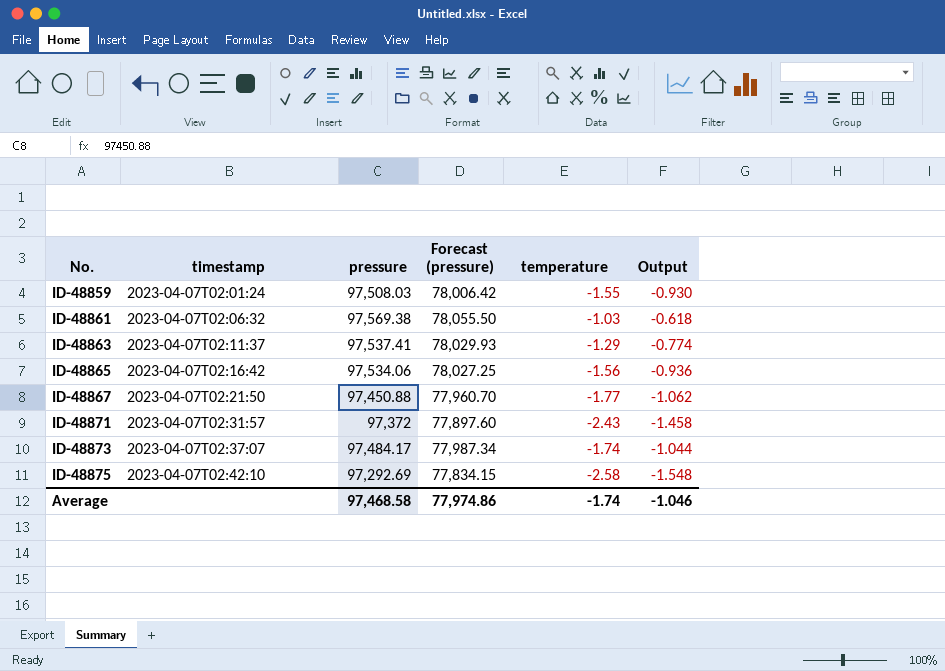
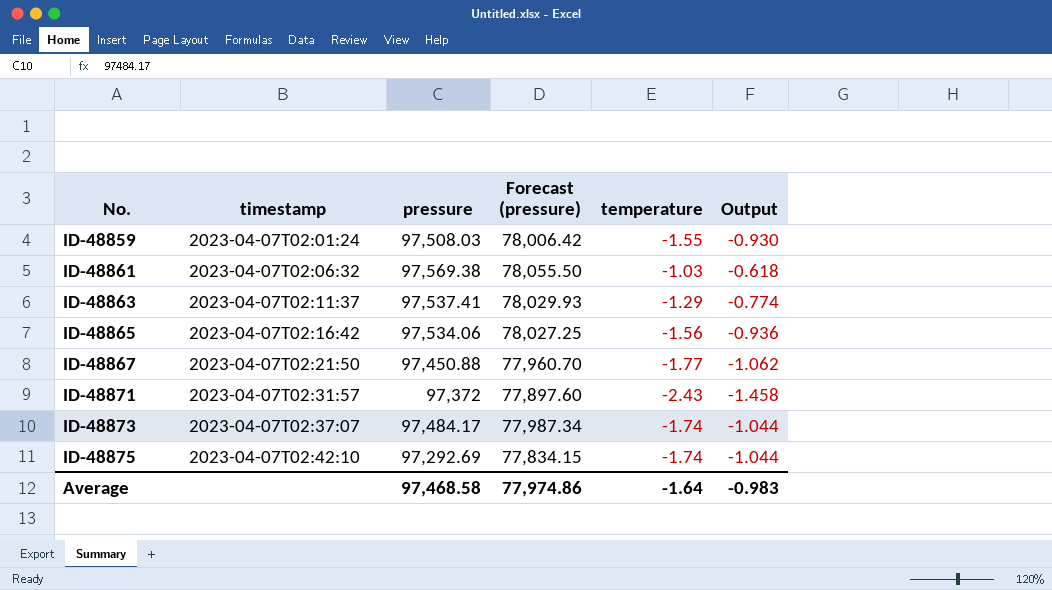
ID-48875 | temperature: -2.58 -> -1.74
ID-48875 | Output: -1.548 -> -1.044
Average | temperature: -1.74 -> -1.64
Average | Output: -1.046 -> -0.983

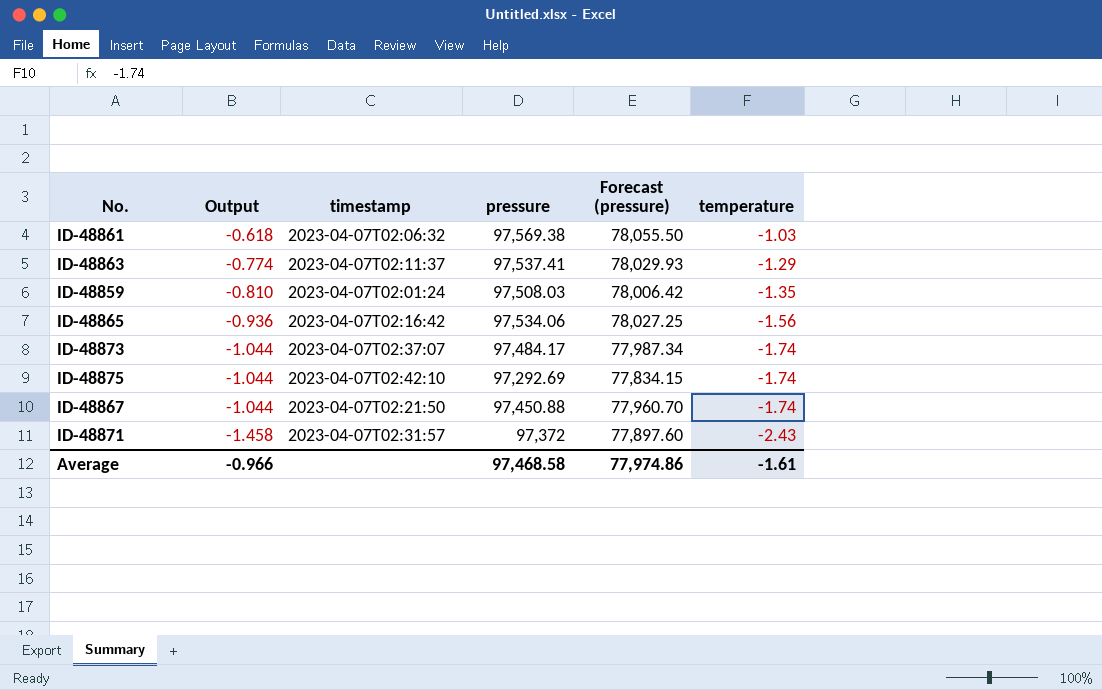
row order: No. ascending -> Output descending
column Output | position: 6 -> 2
ID-48859 | Output: -0.930 -> -0.810
ID-48859 | temperature: -1.55 -> -1.35
ID-48867 | Output: -1.062 -> -1.044
ID-48867 | temperature: -1.77 -> -1.74
Average | Output: -0.983 -> -0.966
Average | temperature: -1.64 -> -1.61

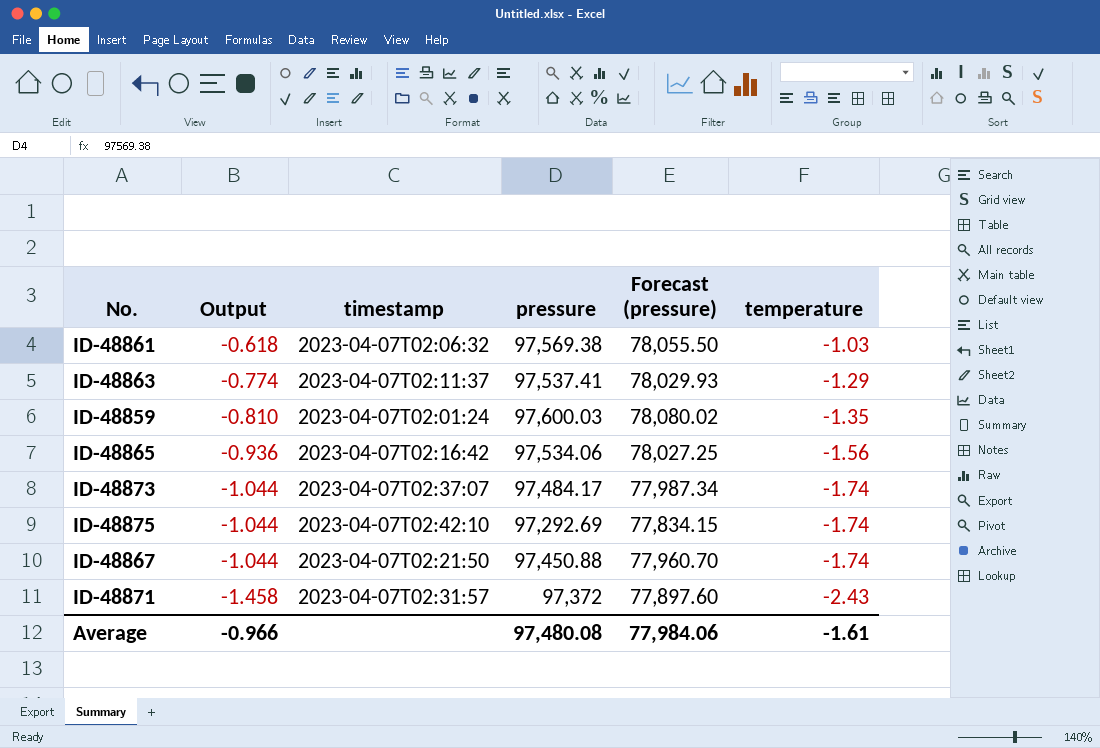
ID-48859 | pressure: 97,508.03 -> 97,600.03
ID-48859 | Forecast (pressure): 78,006.42 -> 78,080.02
Average | pressure: 97,468.58 -> 97,480.08
Average | Forecast (pressure): 77,974.86 -> 77,984.06

